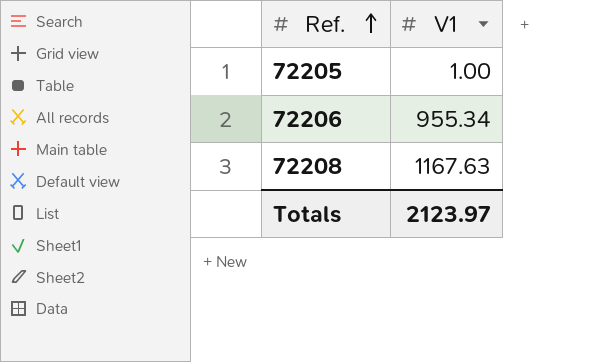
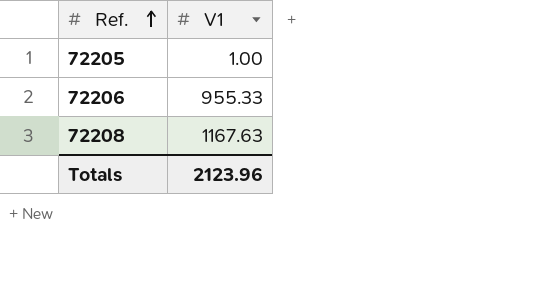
72206 | V1: 955.34 -> 955.33
Totals | V1: 2123.97 -> 2123.96

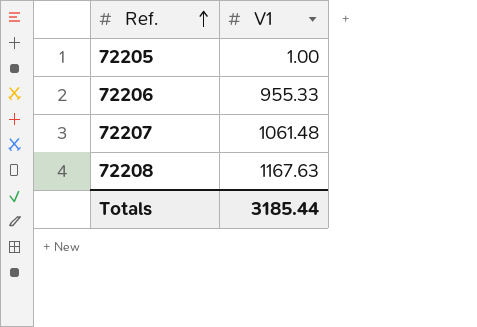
row 72207: none -> 1061.48
Totals | V1: 2123.96 -> 3185.44

